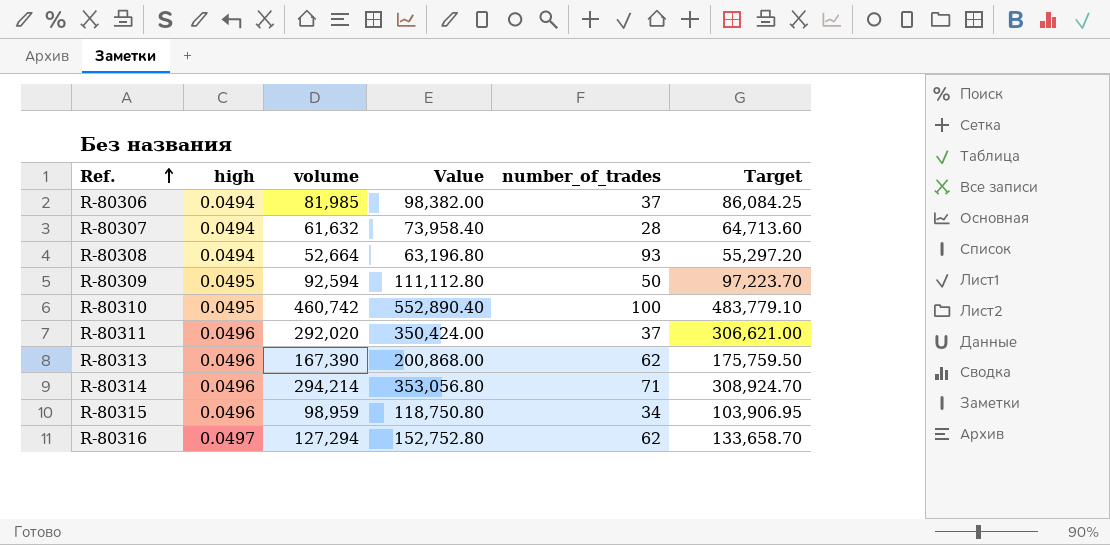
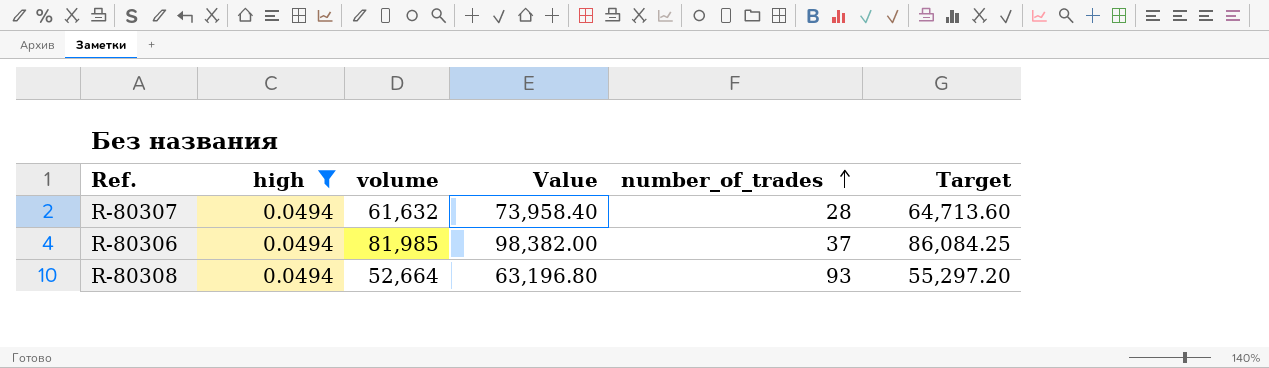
filter: none -> high = 0.0494
row order: Ref. ascending -> number_of_trades ascending

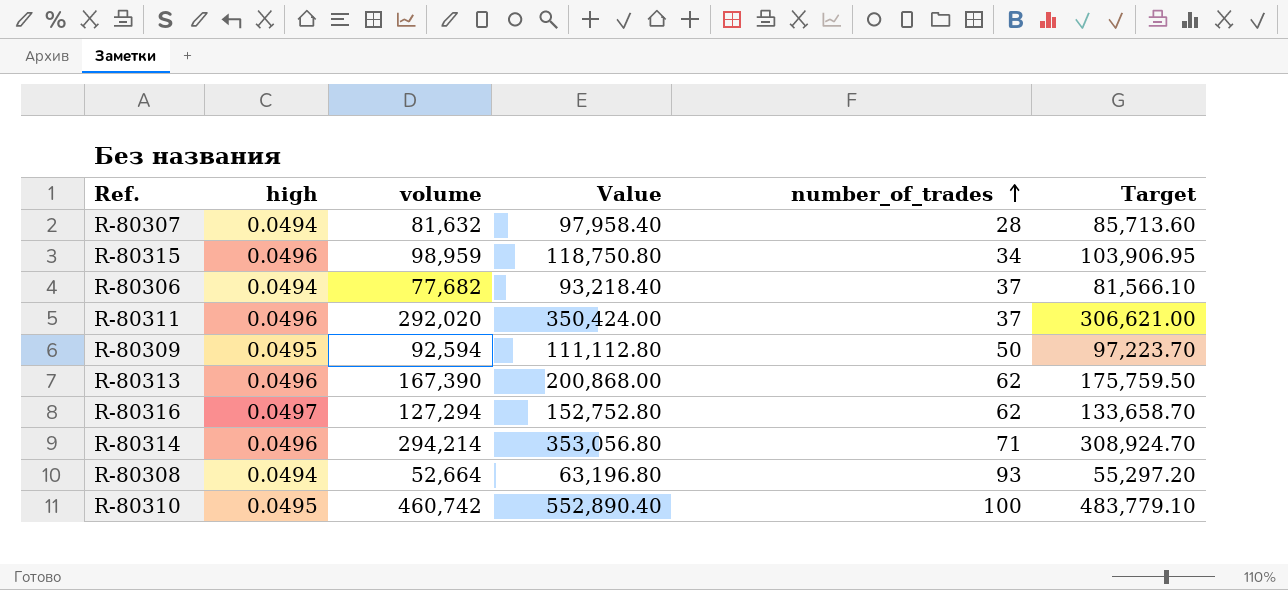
filter: high = 0.0494 -> none
R-80307 | volume: 61,632 -> 81,632
R-80307 | Value: 73,958.40 -> 97,958.40
R-80307 | Target: 64,713.60 -> 85,713.60
R-80306 | volume: 81,985 -> 77,682
R-80306 | Value: 98,382.00 -> 93,218.40
R-80306 | Target: 86,084.25 -> 81,566.10

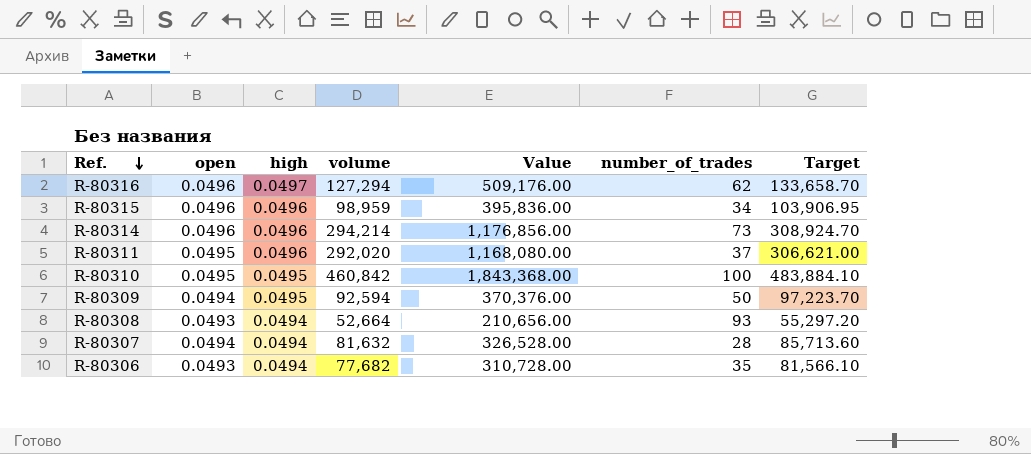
row order: number_of_trades ascending -> Ref. descending
column open | position: none -> 2
column Value | formula: [volume] * 1.2 -> [volume] * 4
row R-80313: 0.0496 | 167,390 | 200,868.00 | 62 | 175,759.50 -> none
R-80314 | number_of_trades: 71 -> 73
R-80310 | volume: 460,742 -> 460,842
R-80310 | Target: 483,779.10 -> 483,884.10
R-80306 | number_of_trades: 37 -> 35

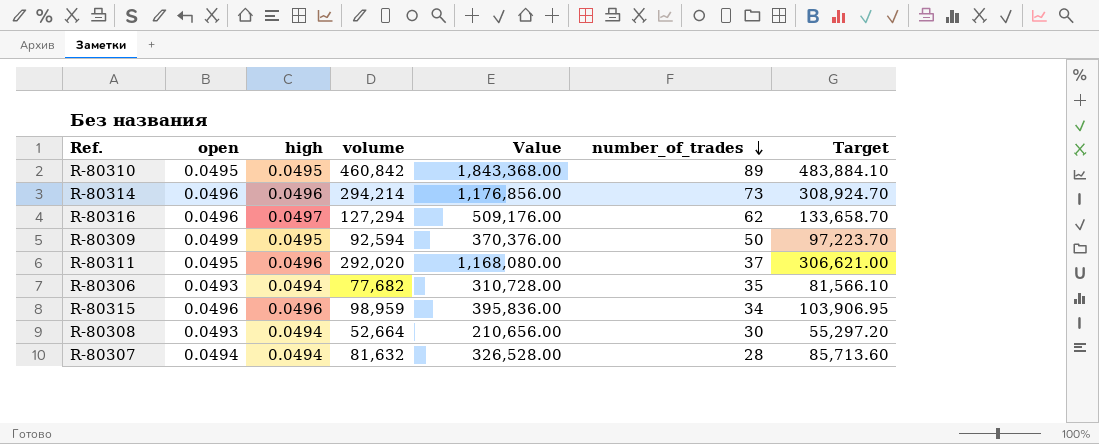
row order: Ref. descending -> number_of_trades descending
R-80310 | number_of_trades: 100 -> 89
R-80309 | open: 0.0494 -> 0.0499
R-80308 | number_of_trades: 93 -> 30

